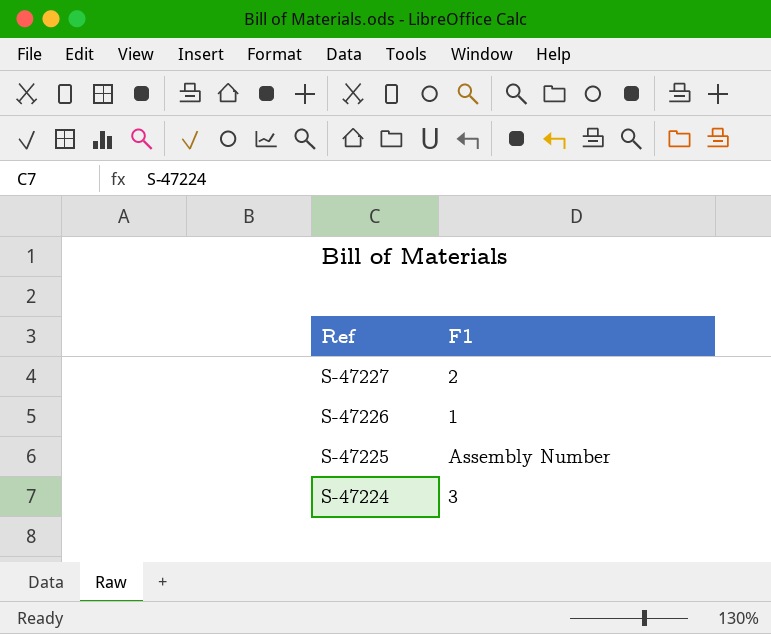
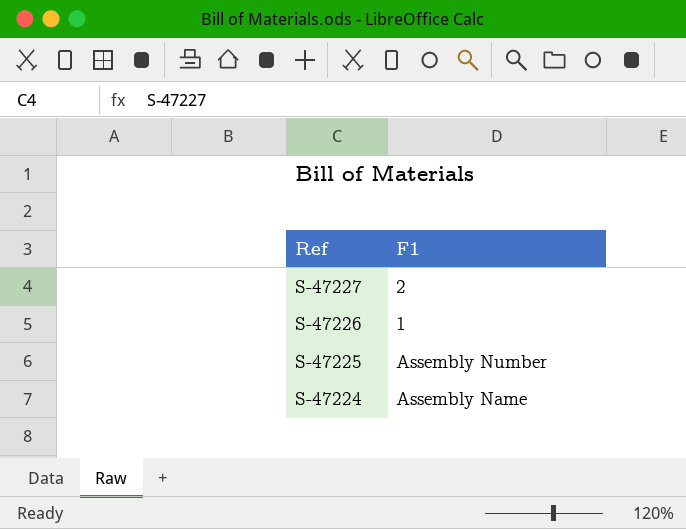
S-47224 | F1: 3 -> Assembly Name

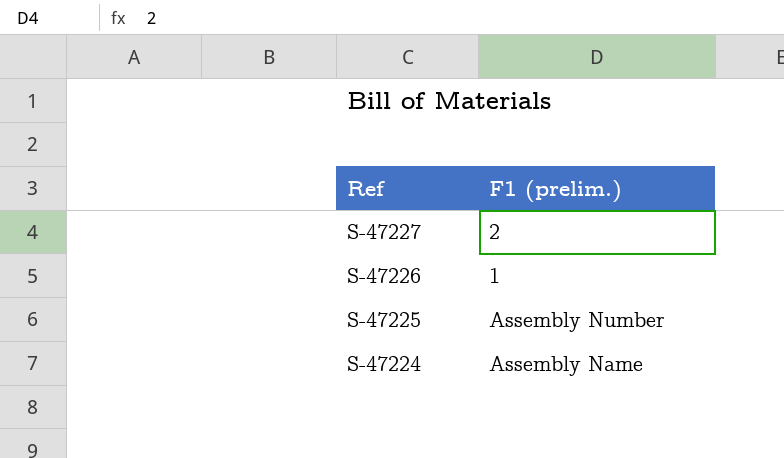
column name: F1 -> F1 (prelim.)

